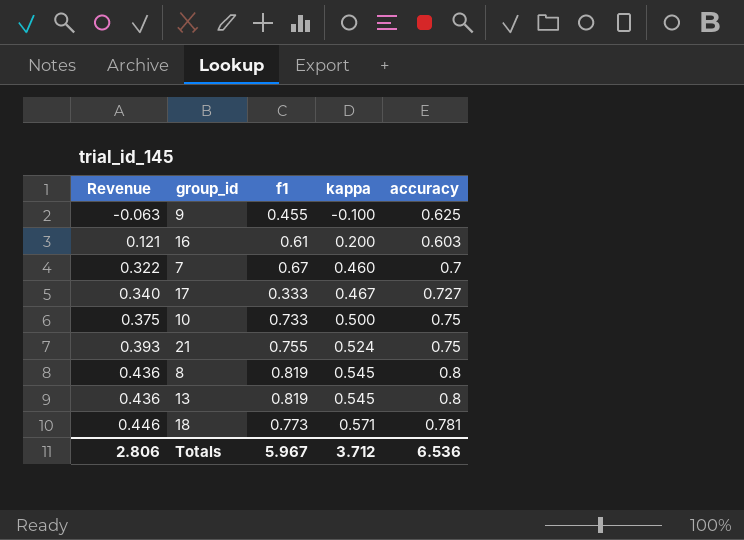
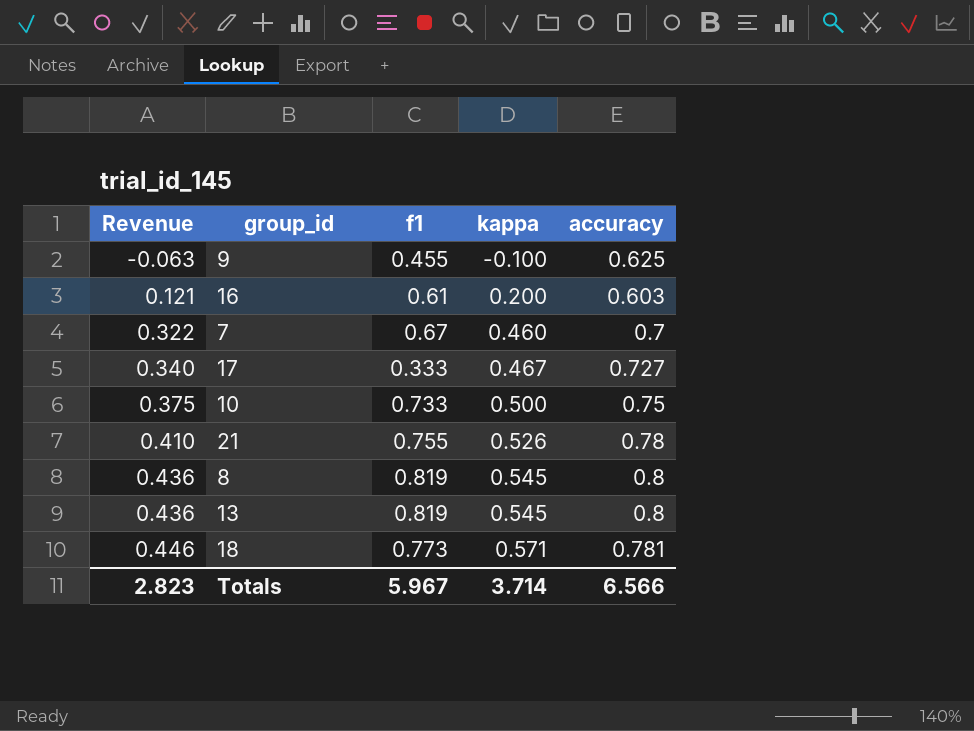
21 | Revenue: 0.393 -> 0.410
21 | kappa: 0.524 -> 0.526
21 | accuracy: 0.75 -> 0.78
Totals | Revenue: 2.806 -> 2.823
Totals | kappa: 3.712 -> 3.714
Totals | accuracy: 6.536 -> 6.566

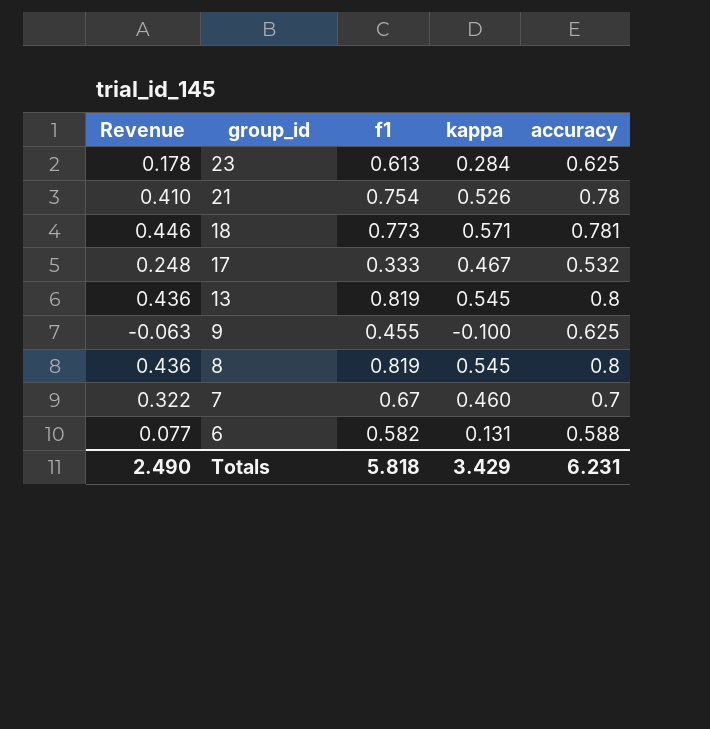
row order: Revenue ascending -> group_id descending
row 16: 0.121 | 0.61 | 0.200 | 0.603 -> none
row 10: 0.375 | 0.733 | 0.500 | 0.75 -> none
row 23: none -> 0.178 | 0.613 | 0.284 | 0.625
21 | f1: 0.755 -> 0.754
17 | Revenue: 0.340 -> 0.248
17 | accuracy: 0.727 -> 0.532
row 6: none -> 0.077 | 0.582 | 0.131 | 0.588
Totals | Revenue: 2.823 -> 2.490
Totals | f1: 5.967 -> 5.818
Totals | kappa: 3.714 -> 3.429
Totals | accuracy: 6.566 -> 6.231

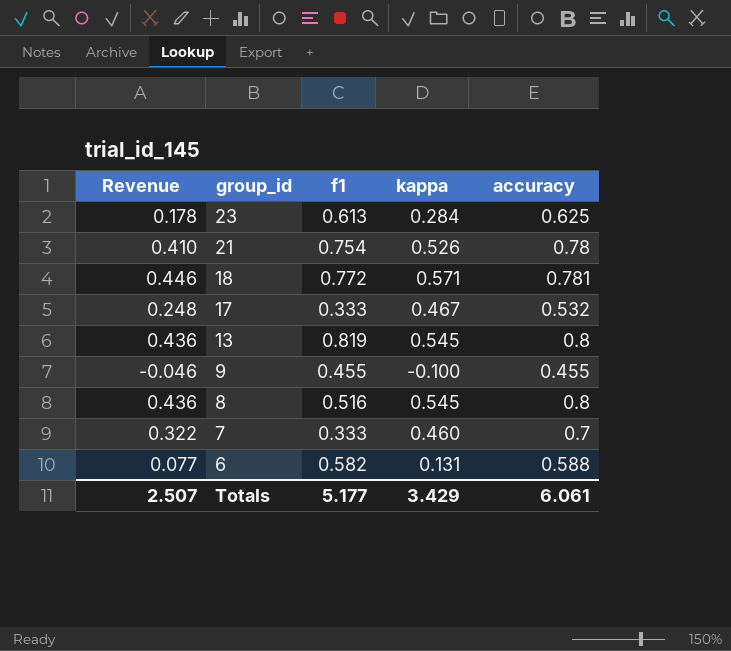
18 | f1: 0.773 -> 0.772
9 | Revenue: -0.063 -> -0.046
9 | accuracy: 0.625 -> 0.455
8 | f1: 0.819 -> 0.516
7 | f1: 0.67 -> 0.333
Totals | Revenue: 2.490 -> 2.507
Totals | f1: 5.818 -> 5.177
Totals | accuracy: 6.231 -> 6.061

